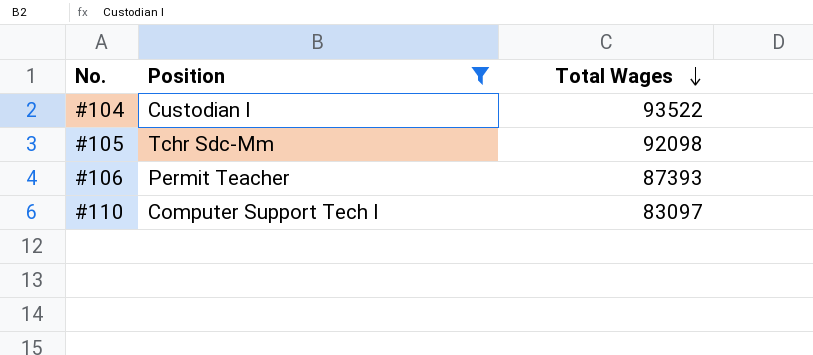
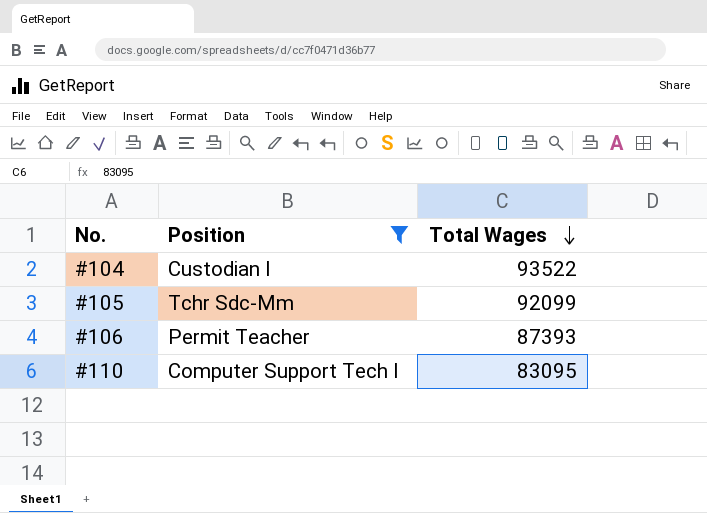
#105 | Total Wages: 92098 -> 92099
#110 | Total Wages: 83097 -> 83095

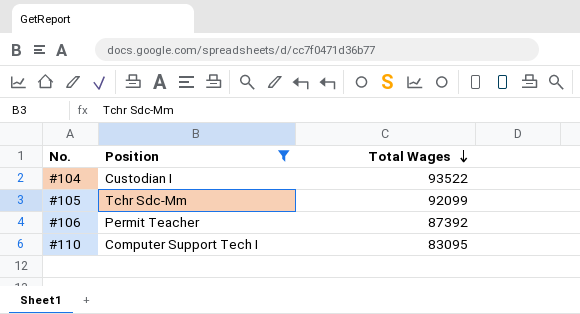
#106 | Total Wages: 87393 -> 87392

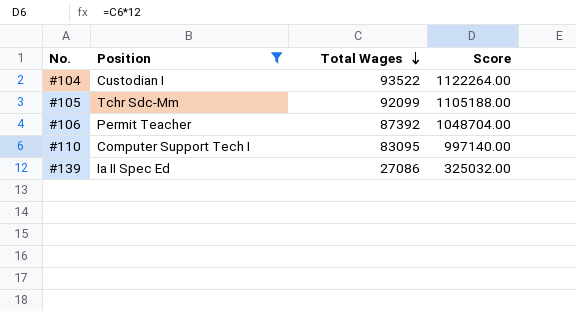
column Score | formula: none -> [Total Wages] * 12
row #139: none -> Ia II Spec Ed | 27086 | 325032.00

